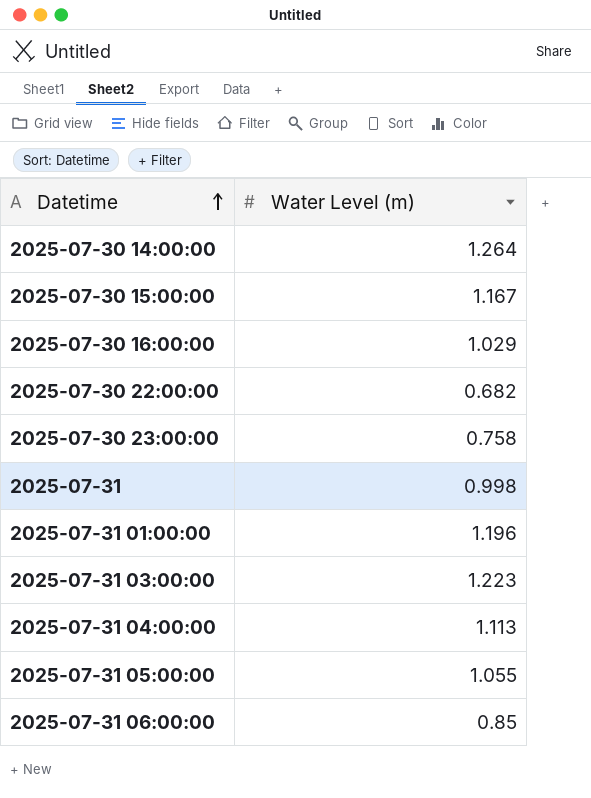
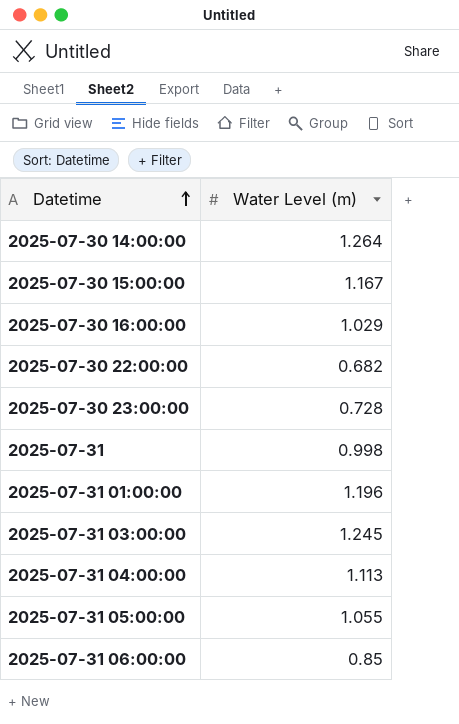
2025-07-30 23:00:00 | Water Level (m): 0.758 -> 0.728
2025-07-31 03:00:00 | Water Level (m): 1.223 -> 1.245

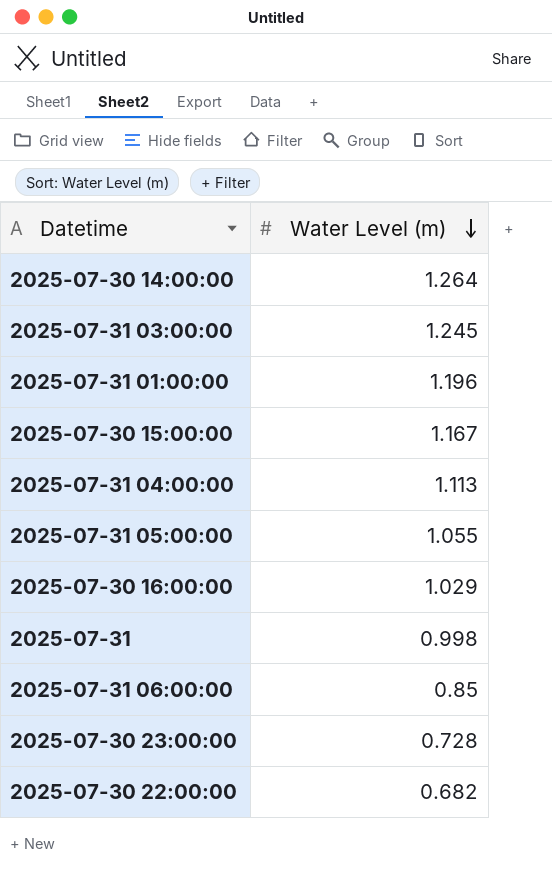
row order: Datetime ascending -> Water Level (m) descending

